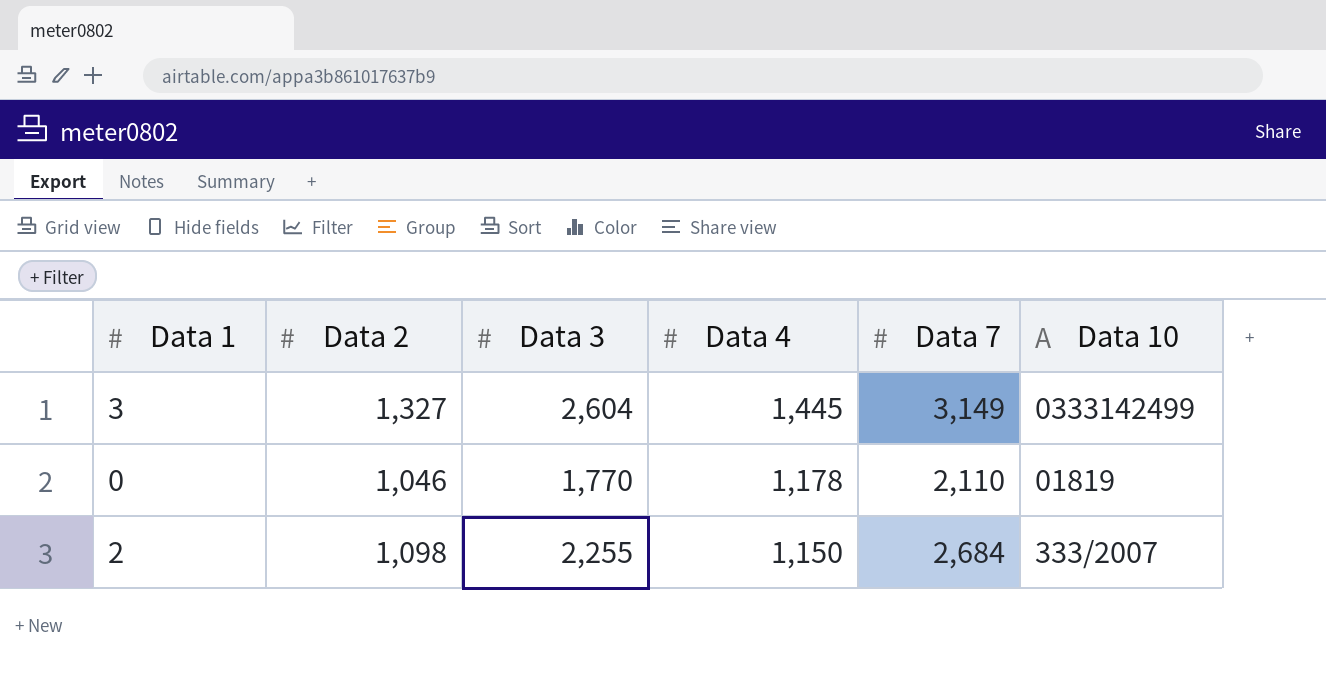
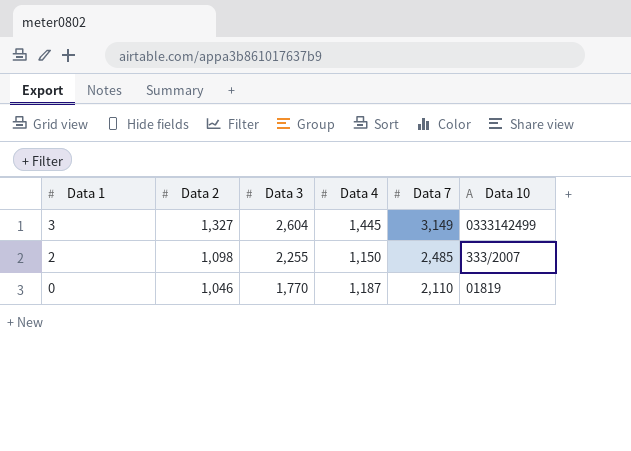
row order: Data 4 descending -> Data 1 descending
2 | Data 7: 2,684 -> 2,485
0 | Data 4: 1,178 -> 1,187

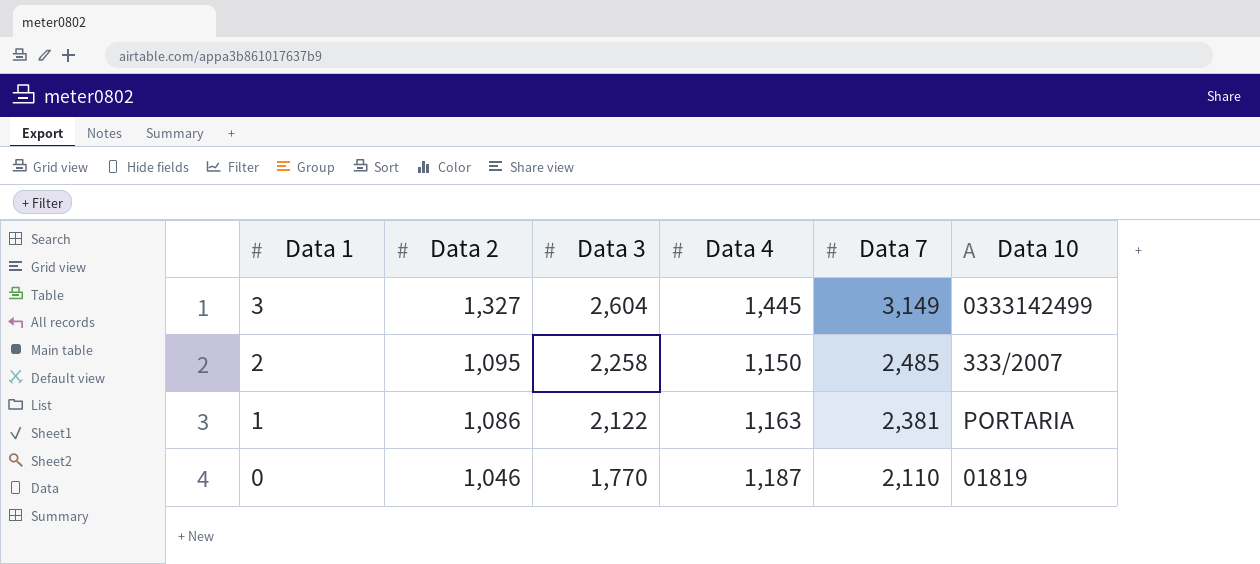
2 | Data 2: 1,098 -> 1,095
2 | Data 3: 2,255 -> 2,258
row 1: none -> 1,086 | 2,122 | 1,163 | 2,381 | PORTARIA

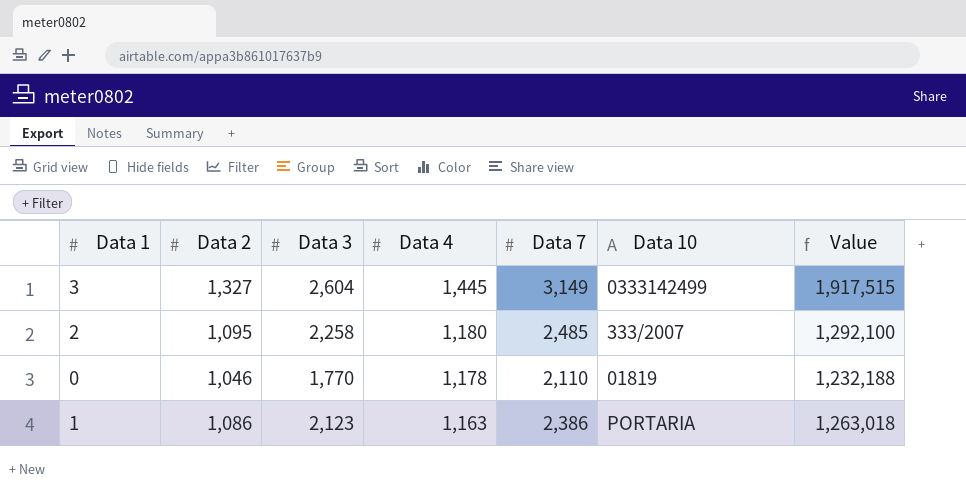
row order: Data 1 descending -> Data 4 descending
column Value | formula: none -> [Data 2] * [Data 4]
2 | Data 4: 1,150 -> 1,180
0 | Data 4: 1,187 -> 1,178
1 | Data 3: 2,122 -> 2,123
1 | Data 7: 2,381 -> 2,386

